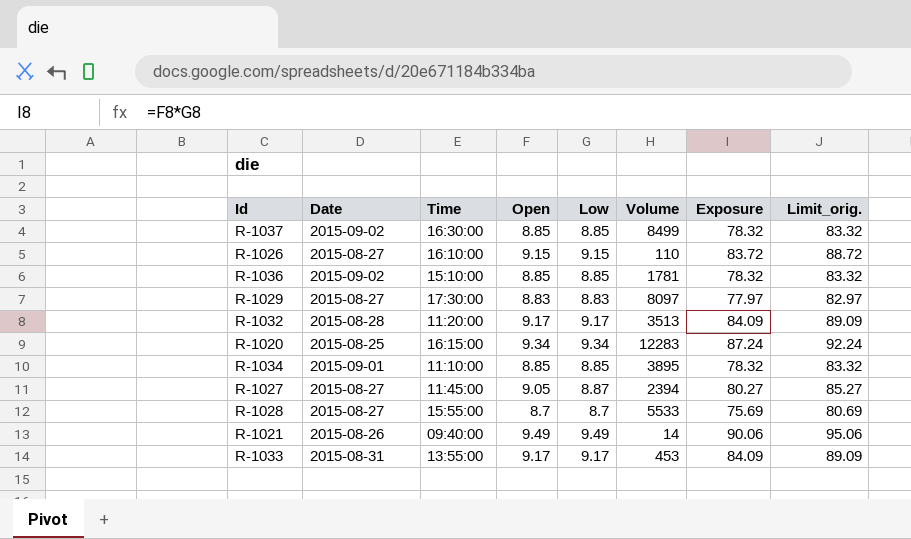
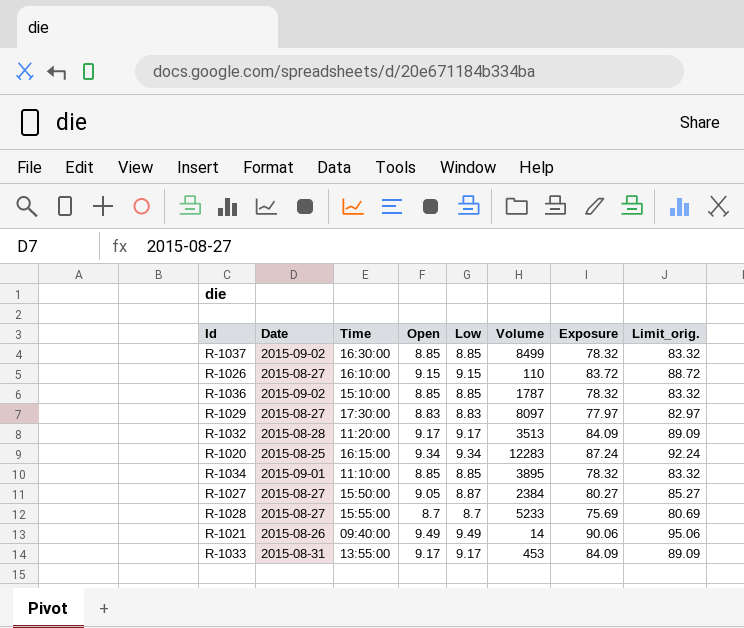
R-1036 | Volume: 1781 -> 1787
R-1027 | Time: 11:45:00 -> 15:50:00
R-1027 | Volume: 2394 -> 2384
R-1028 | Volume: 5533 -> 5233

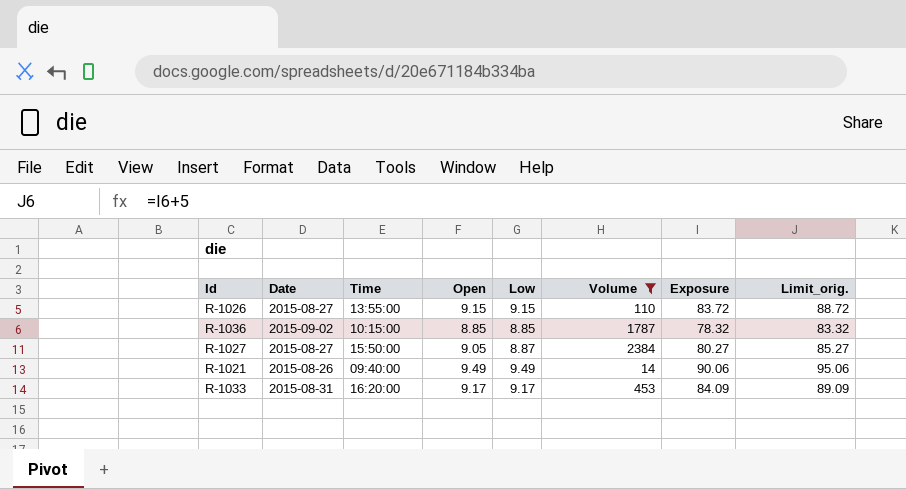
filter: none -> Volume <= 2384
R-1026 | Time: 16:10:00 -> 13:55:00
R-1036 | Time: 15:10:00 -> 10:15:00
R-1033 | Time: 13:55:00 -> 16:20:00

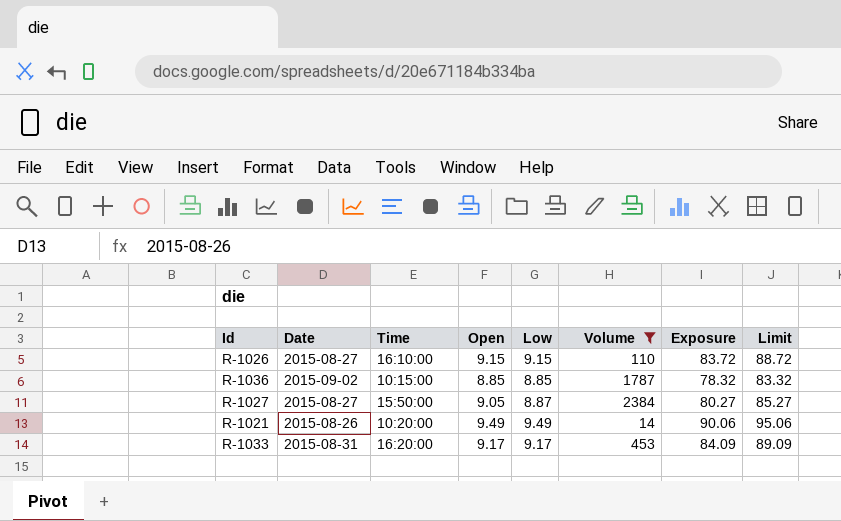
column name: Limit_orig. -> Limit
R-1026 | Time: 13:55:00 -> 16:10:00
R-1021 | Time: 09:40:00 -> 10:20:00

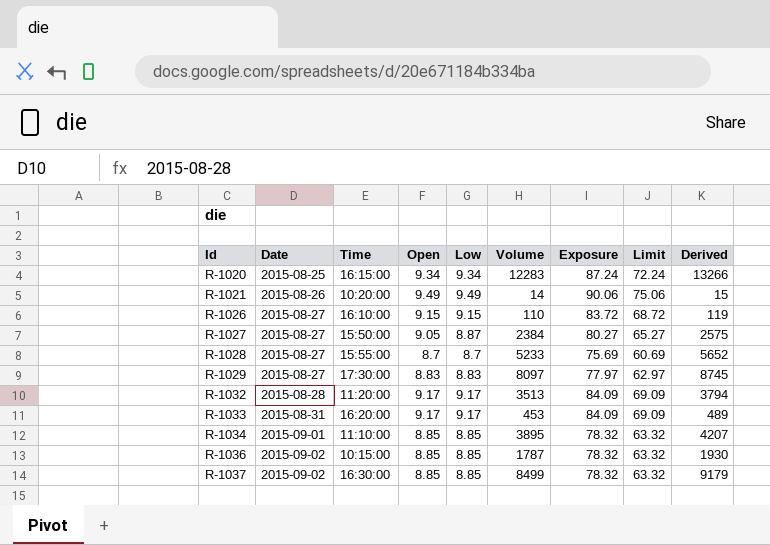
filter: Volume <= 2384 -> none
row order: none -> Id ascending
column Limit | formula: [Exposure] + 5 -> [Exposure] - 15
column Derived | formula: none -> [Volume] * 1.08

